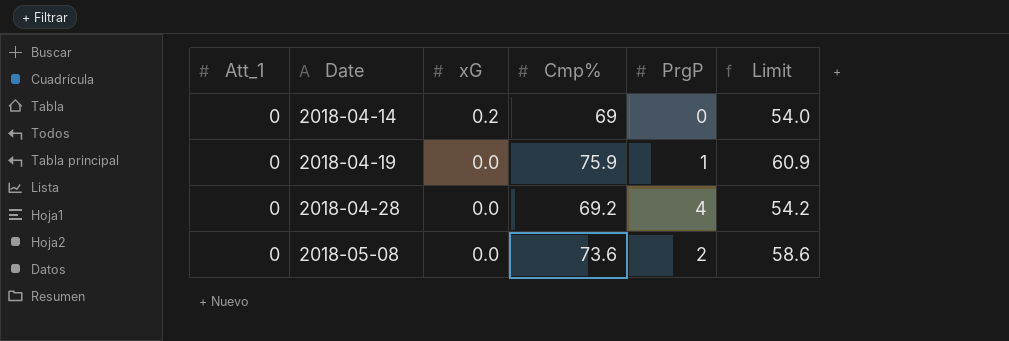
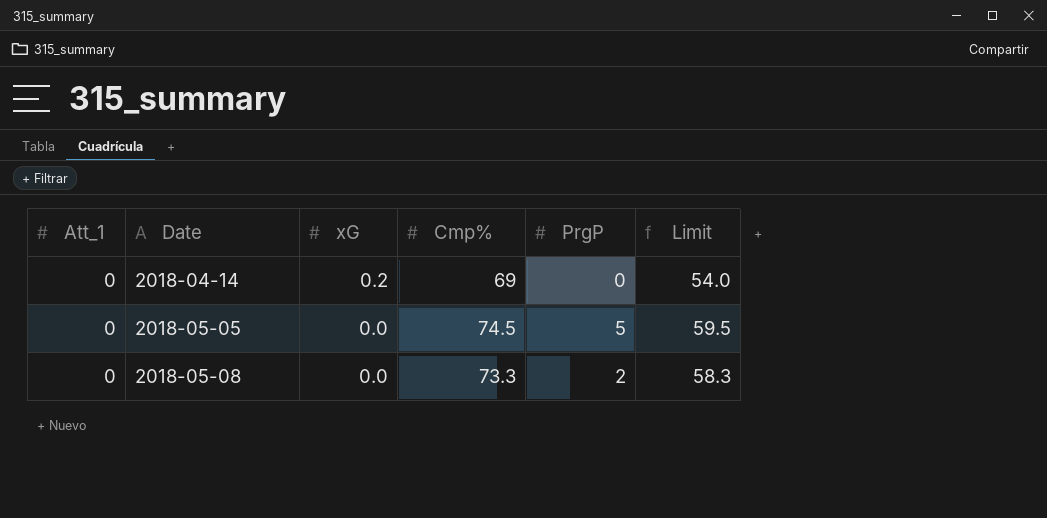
row 2018-04-19: 0 | 0.0 | 75.9 | 1 | 60.9 -> none
row 2018-04-28: 0 | 0.0 | 69.2 | 4 | 54.2 -> none
row 2018-05-05: none -> 0 | 0.0 | 74.5 | 5 | 59.5
2018-05-08 | Cmp%: 73.6 -> 73.3
2018-05-08 | Limit: 58.6 -> 58.3

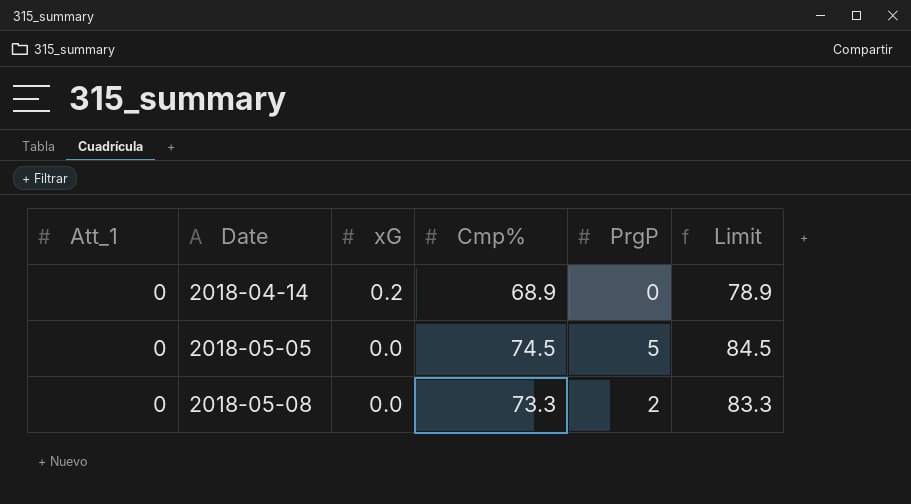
column Limit | formula: [Cmp%] - 15 -> [Cmp%] + 10
2018-04-14 | Cmp%: 69 -> 68.9

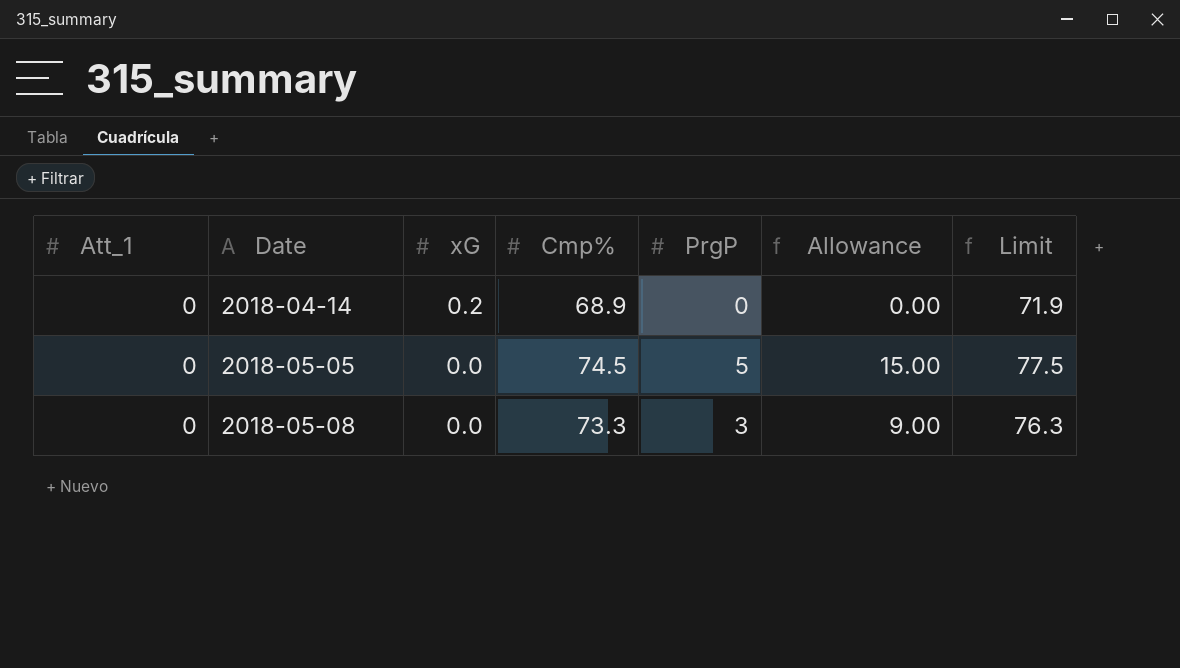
column Allowance | formula: none -> [PrgP] * 3
column Limit | formula: [Cmp%] + 10 -> [Cmp%] + 3
2018-05-08 | PrgP: 2 -> 3

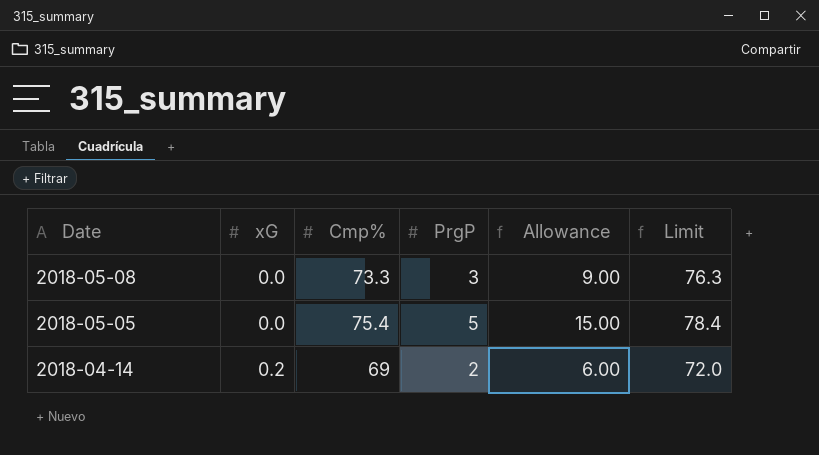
row order: Date ascending -> Date descending
column Att_1 | position: 1 -> none
2018-05-05 | Cmp%: 74.5 -> 75.4
2018-05-05 | Limit: 77.5 -> 78.4
2018-04-14 | Cmp%: 68.9 -> 69
2018-04-14 | PrgP: 0 -> 2
2018-04-14 | Allowance: 0.00 -> 6.00
2018-04-14 | Limit: 71.9 -> 72.0

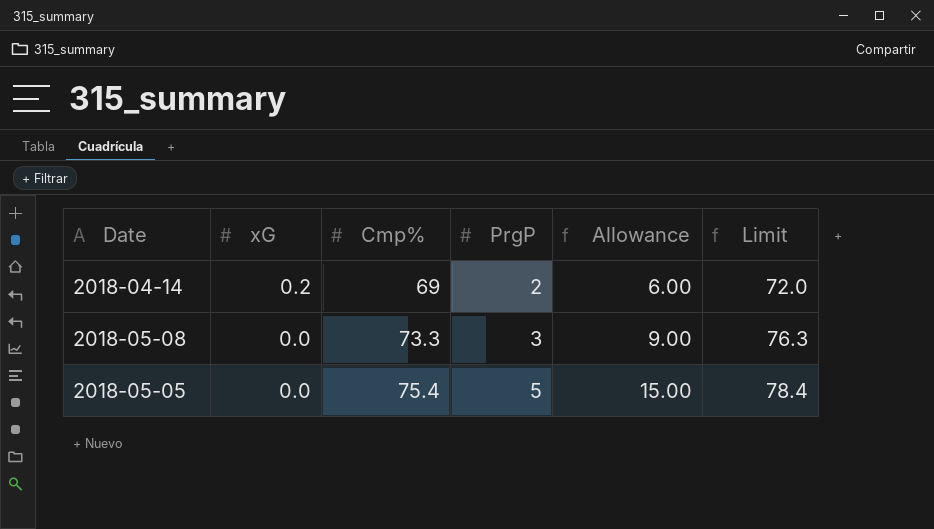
row order: Date descending -> xG descending

